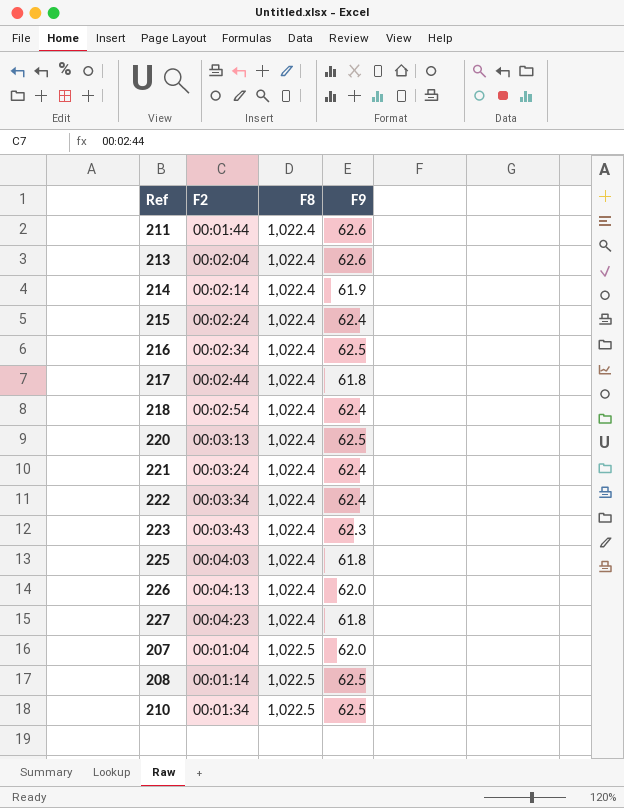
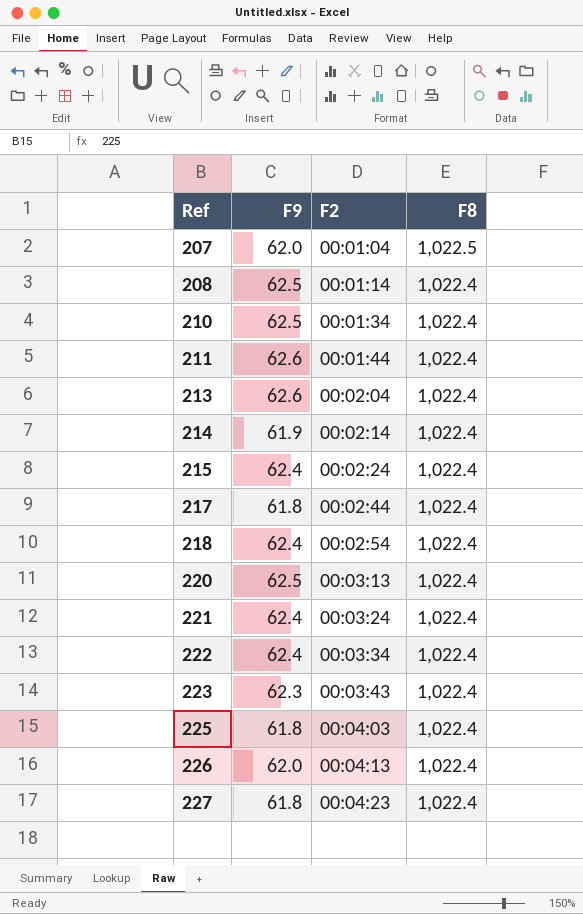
row order: F8 ascending -> Ref ascending
column F9 | position: 4 -> 2
row 216: 00:02:34 | 1,022.4 | 62.5 -> none
208 | F8: 1,022.5 -> 1,022.4
210 | F8: 1,022.5 -> 1,022.4

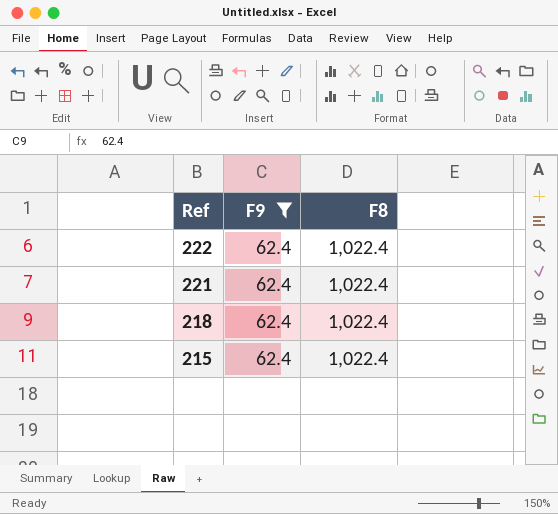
filter: none -> F9 = 62.4
row order: Ref ascending -> Ref descending
column F2 | position: 3 -> none

